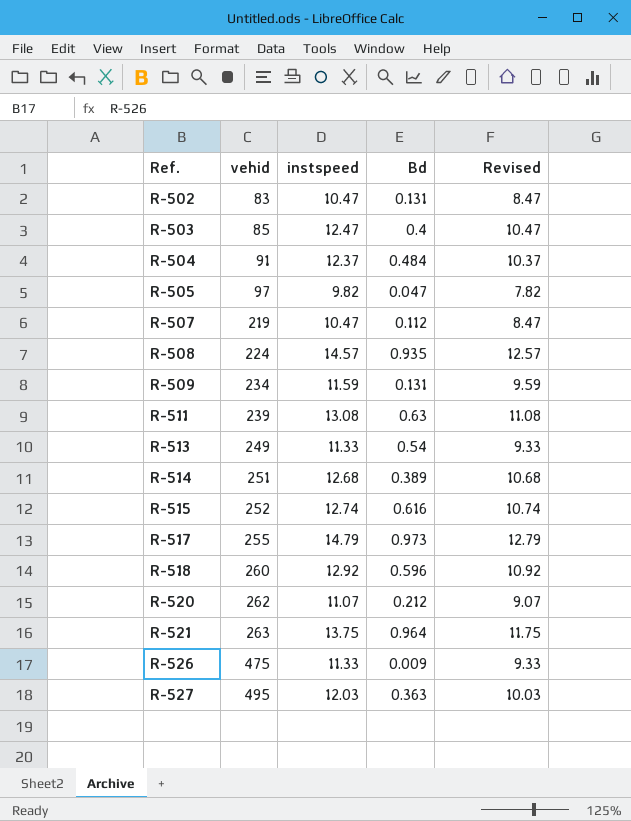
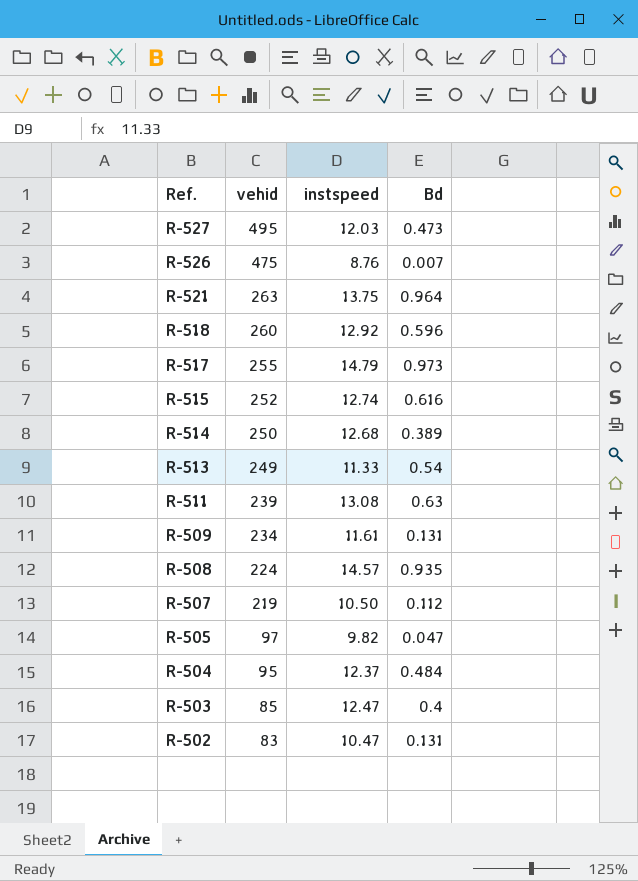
row order: Ref. ascending -> Ref. descending
column Revised | formula: [instspeed] - 2 -> none
row R-520: 262 | 11.07 | 0.212 | 9.07 -> none
R-527 | Bd: 0.363 -> 0.473
R-526 | instspeed: 11.33 -> 8.76
R-526 | Bd: 0.009 -> 0.007
R-514 | vehid: 251 -> 250
R-509 | instspeed: 11.59 -> 11.61
R-507 | instspeed: 10.47 -> 10.50
R-504 | vehid: 91 -> 95

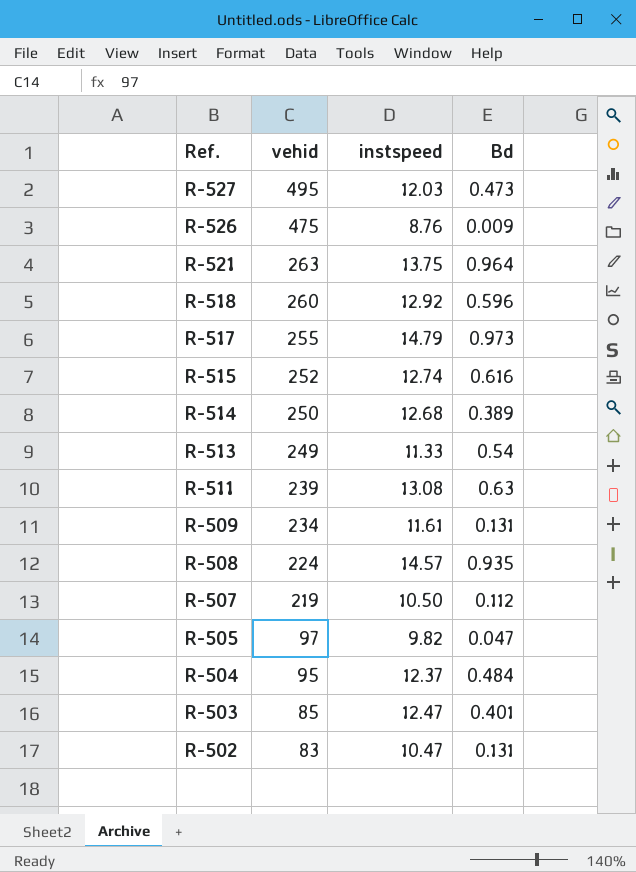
R-526 | Bd: 0.007 -> 0.009
R-503 | Bd: 0.4 -> 0.401

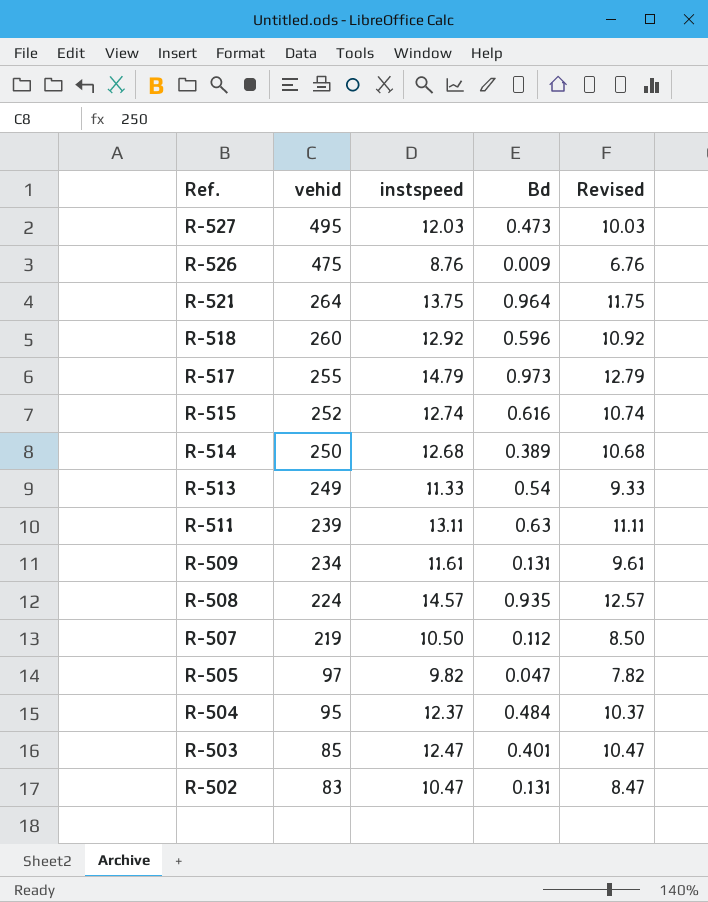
column Revised | formula: none -> [instspeed] - 2
R-521 | vehid: 263 -> 264
R-511 | instspeed: 13.08 -> 13.11

